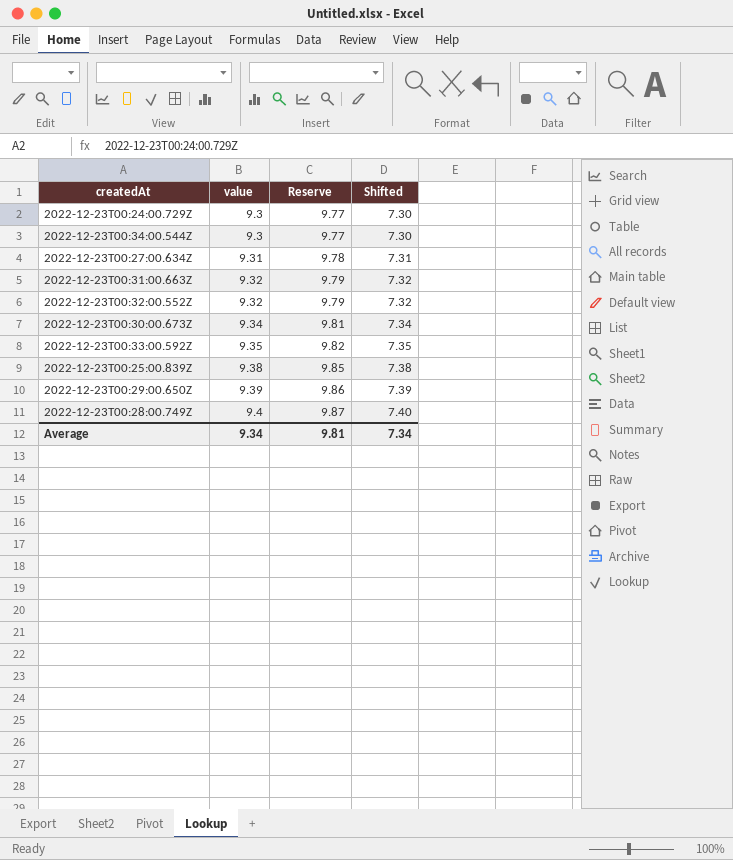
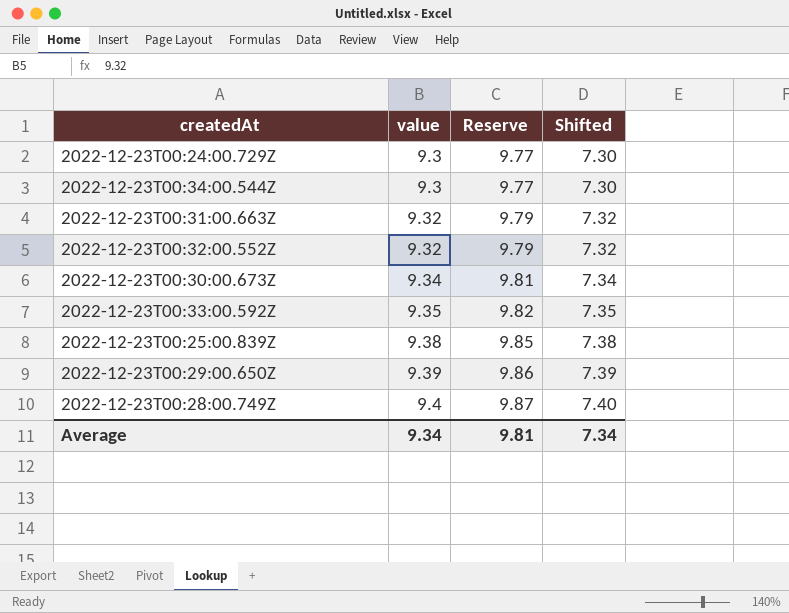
row 2022-12-23T00:27:00.634Z: 9.31 | 9.78 | 7.31 -> none

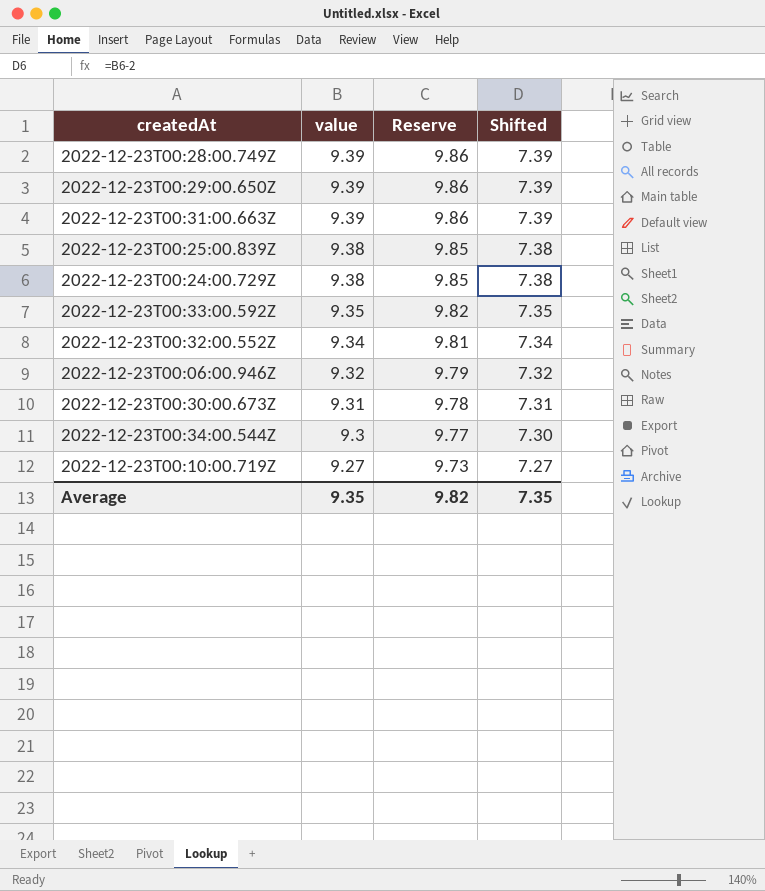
row order: value ascending -> value descending
2022-12-23T00:28:00.749Z | value: 9.4 -> 9.39
2022-12-23T00:28:00.749Z | Reserve: 9.87 -> 9.86
2022-12-23T00:28:00.749Z | Shifted: 7.40 -> 7.39
2022-12-23T00:31:00.663Z | value: 9.32 -> 9.39
2022-12-23T00:31:00.663Z | Reserve: 9.79 -> 9.86
2022-12-23T00:31:00.663Z | Shifted: 7.32 -> 7.39
2022-12-23T00:24:00.729Z | value: 9.3 -> 9.38
2022-12-23T00:24:00.729Z | Reserve: 9.77 -> 9.85
2022-12-23T00:24:00.729Z | Shifted: 7.30 -> 7.38
2022-12-23T00:32:00.552Z | value: 9.32 -> 9.34
2022-12-23T00:32:00.552Z | Reserve: 9.79 -> 9.81
2022-12-23T00:32:00.552Z | Shifted: 7.32 -> 7.34
row 2022-12-23T00:06:00.946Z: none -> 9.32 | 9.79 | 7.32
2022-12-23T00:30:00.673Z | value: 9.34 -> 9.31
2022-12-23T00:30:00.673Z | Reserve: 9.81 -> 9.78
2022-12-23T00:30:00.673Z | Shifted: 7.34 -> 7.31
row 2022-12-23T00:10:00.719Z: none -> 9.27 | 9.73 | 7.27
Average | value: 9.34 -> 9.35
Average | Reserve: 9.81 -> 9.82
Average | Shifted: 7.34 -> 7.35

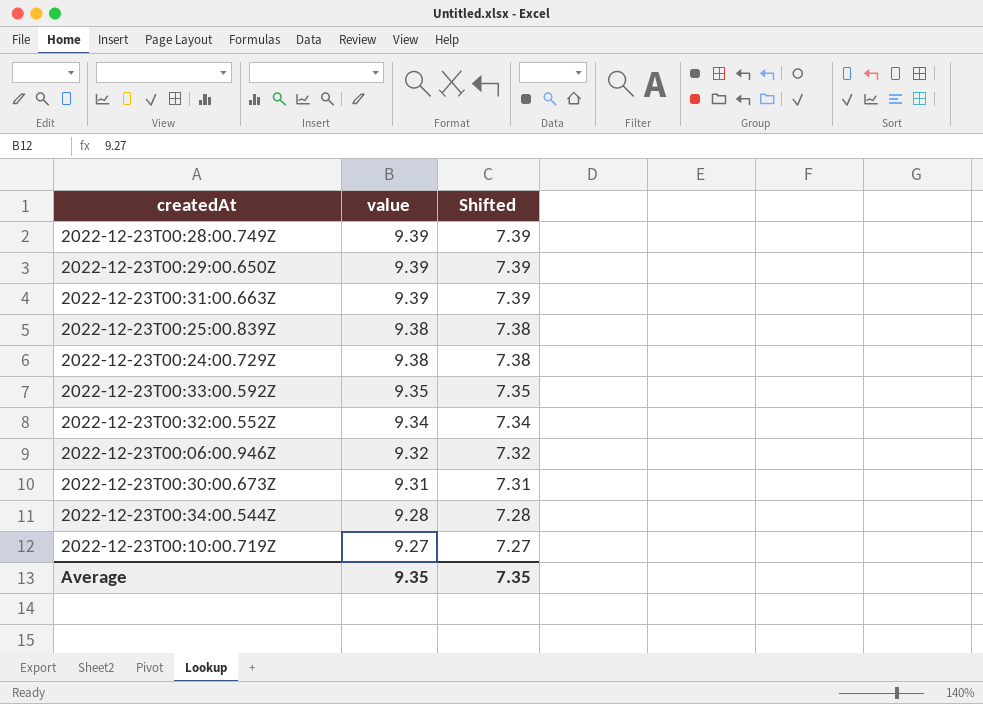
column Reserve | formula: [value] * 1.05 -> none
2022-12-23T00:34:00.544Z | value: 9.3 -> 9.28
2022-12-23T00:34:00.544Z | Shifted: 7.30 -> 7.28

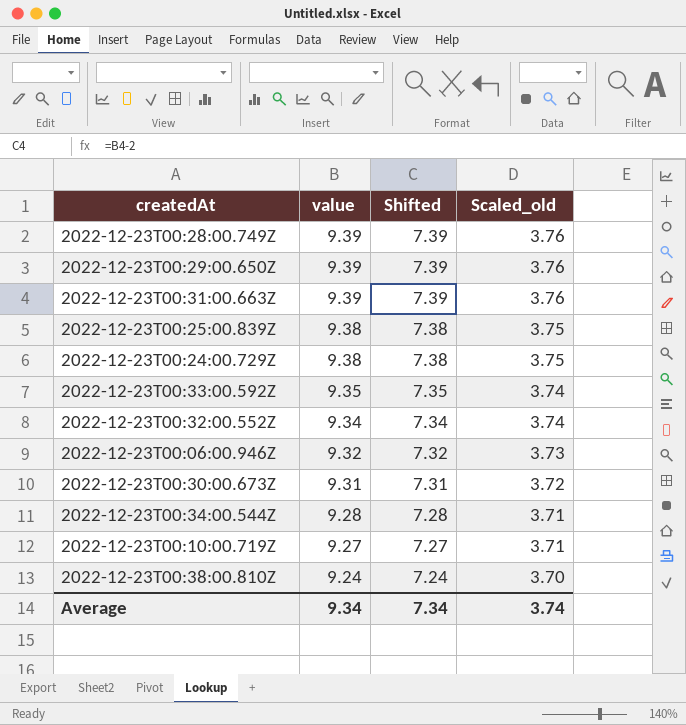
column Scaled_old | formula: none -> [value] * 0.4
row 2022-12-23T00:38:00.810Z: none -> 9.24 | 7.24 | 3.70
Average | value: 9.35 -> 9.34
Average | Shifted: 7.35 -> 7.34

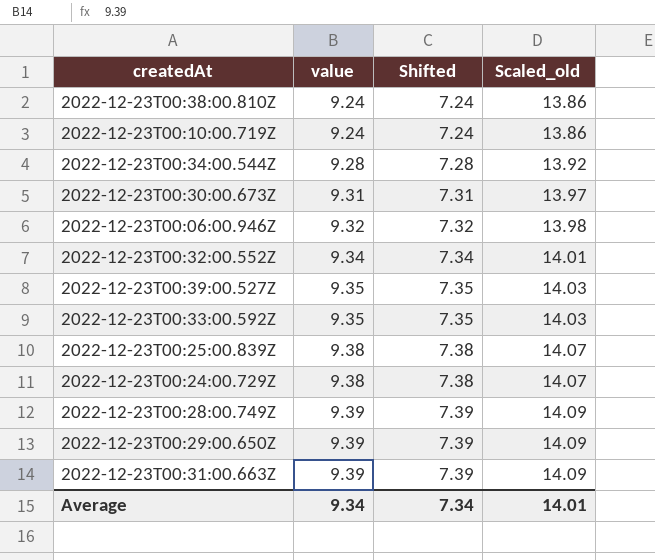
row order: value descending -> value ascending
column Scaled_old | formula: [value] * 0.4 -> [value] * 1.5
2022-12-23T00:10:00.719Z | value: 9.27 -> 9.24
2022-12-23T00:10:00.719Z | Shifted: 7.27 -> 7.24
row 2022-12-23T00:39:00.527Z: none -> 9.35 | 7.35 | 14.03
Average | Scaled_old: 3.74 -> 14.01

